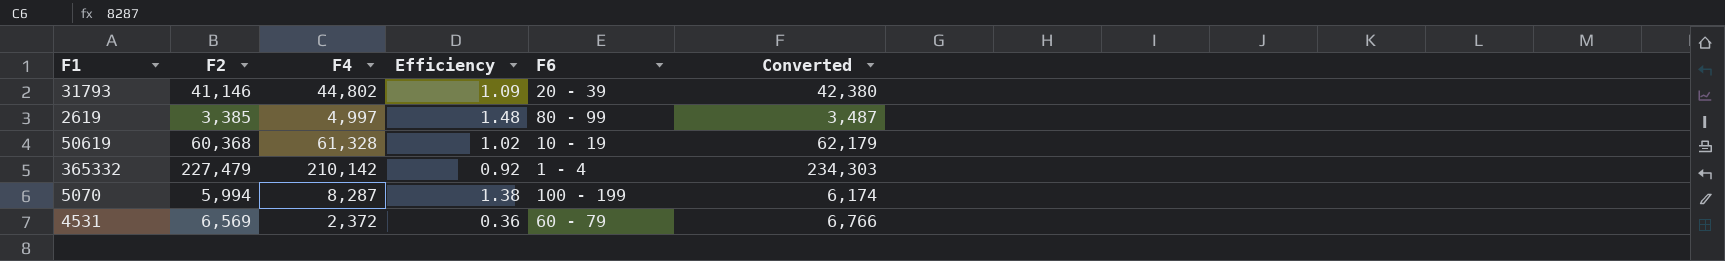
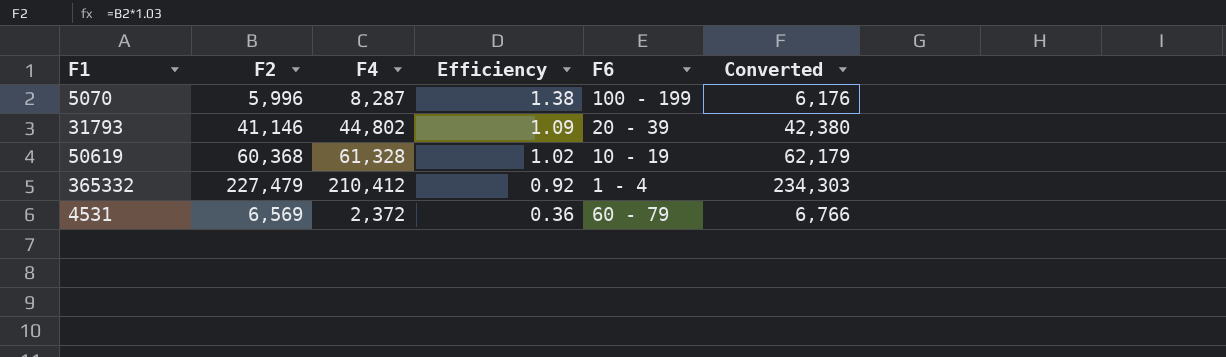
row order: none -> Efficiency descending
row 2619: 3,385 | 4,997 | 1.48 | 80 - 99 | 3,487 -> none
5070 | F2: 5,994 -> 5,996
5070 | Converted: 6,174 -> 6,176
365332 | F4: 210,142 -> 210,412

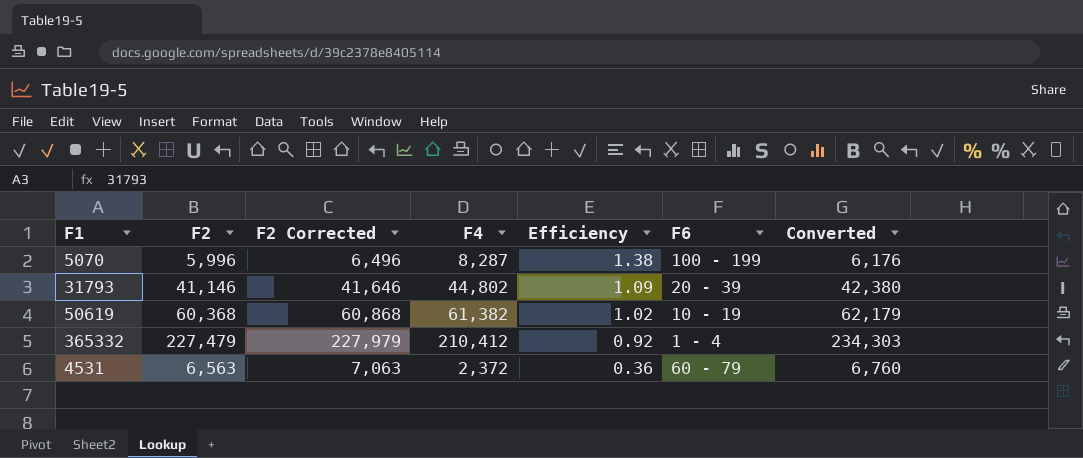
column F2 Corrected | formula: none -> [F2] + 500
50619 | F4: 61,328 -> 61,382
4531 | F2: 6,569 -> 6,563
4531 | Converted: 6,766 -> 6,760

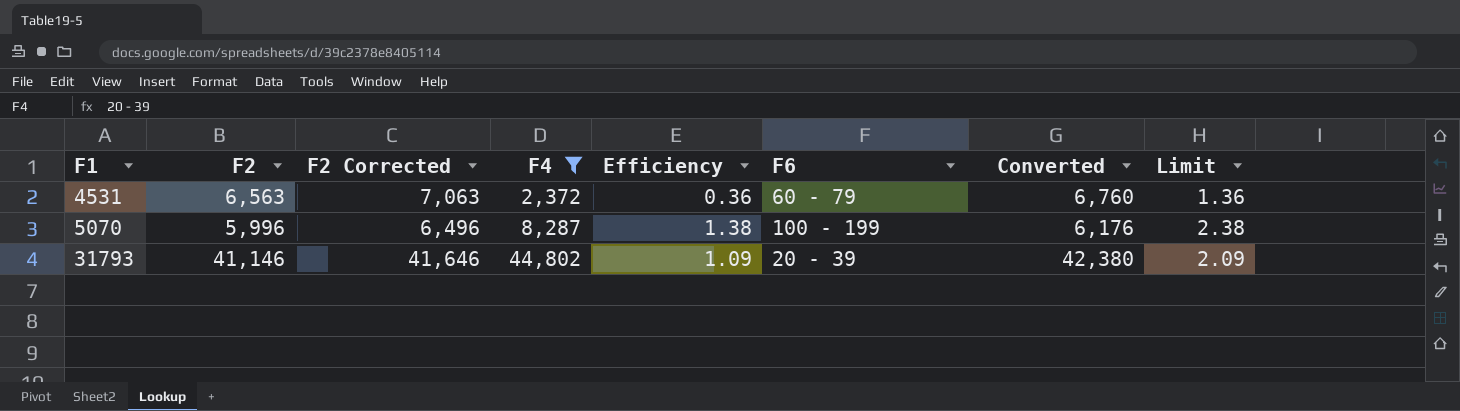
filter: none -> F4 <= 44,802
row order: Efficiency descending -> F1 ascending
column Limit | formula: none -> [Efficiency] + 1

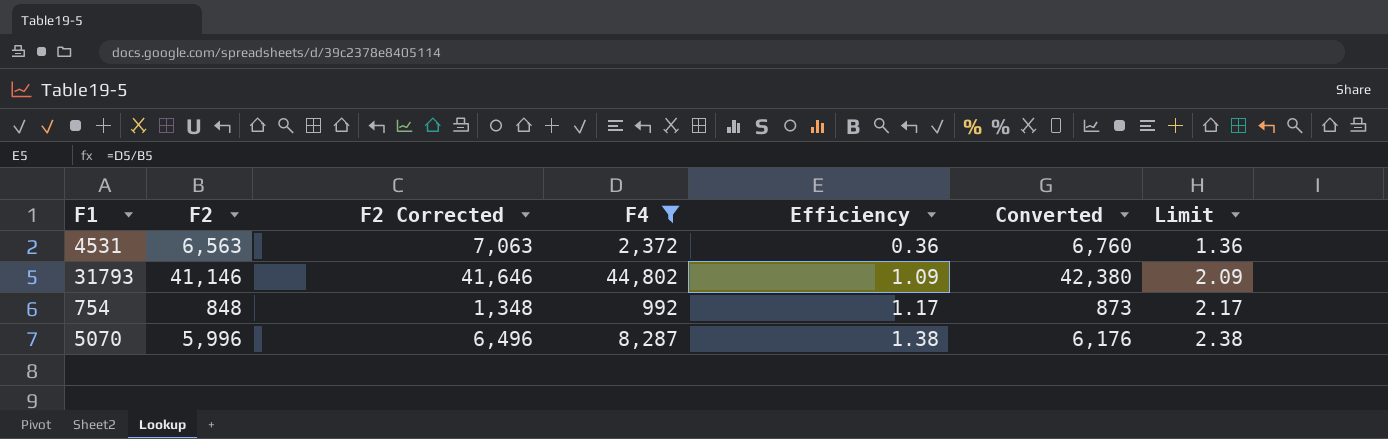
row order: F1 ascending -> Efficiency ascending
column F6 | position: 6 -> none
row 754: none -> 848 | 1,348 | 992 | 1.17 | 873 | 2.17

